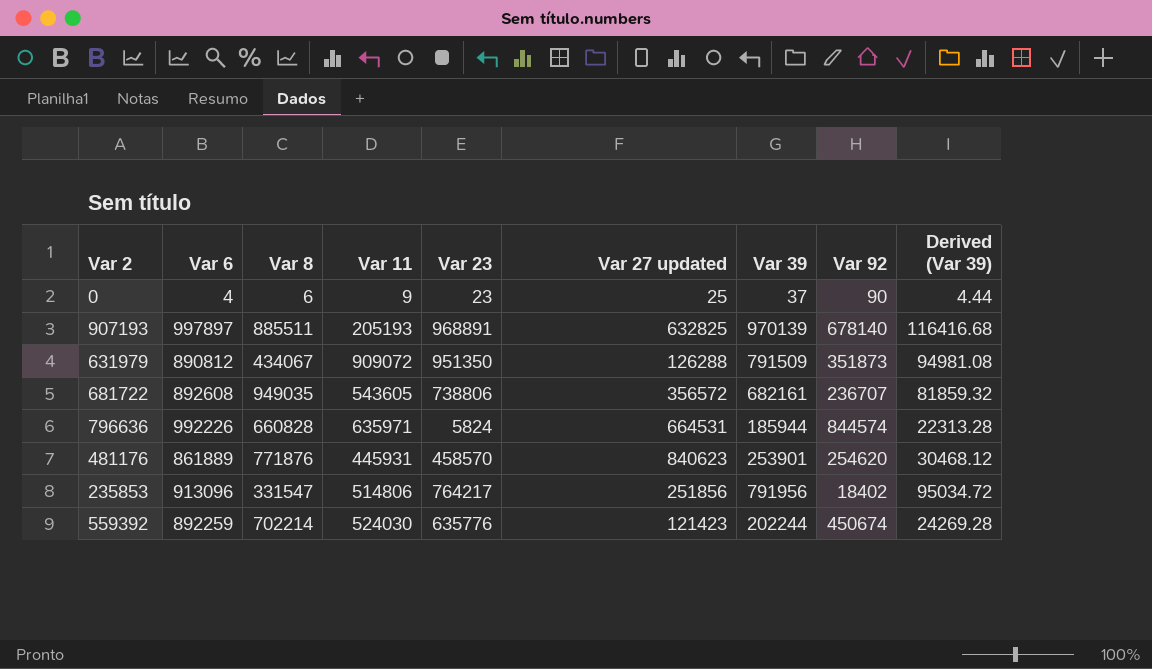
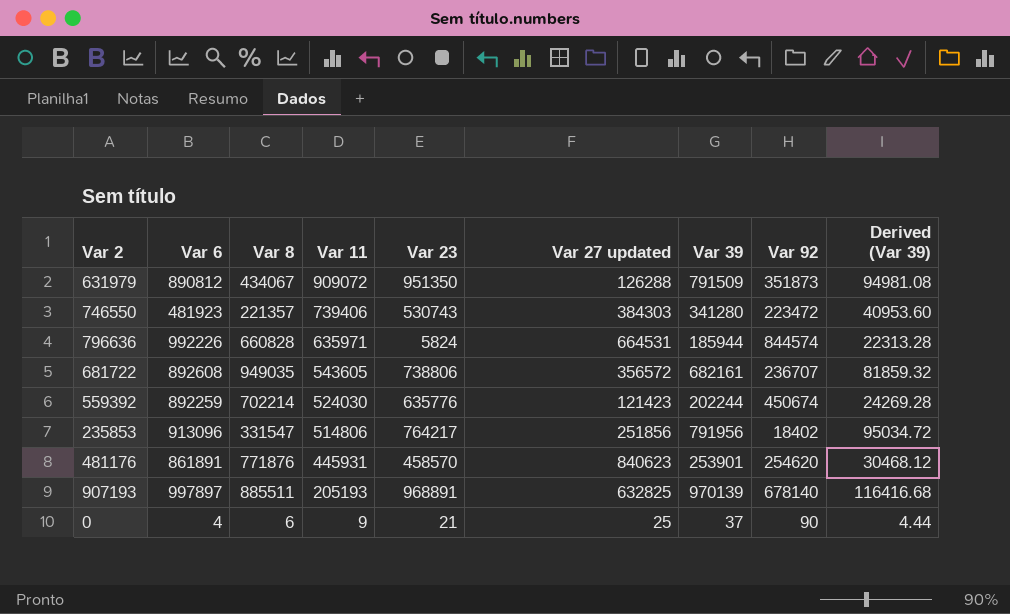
row order: none -> Var 11 descending
row 746550: none -> 481923 | 221357 | 739406 | 530743 | 384303 | 341280 | 223472 | 40953.60
481176 | Var 6: 861889 -> 861891
0 | Var 23: 23 -> 21

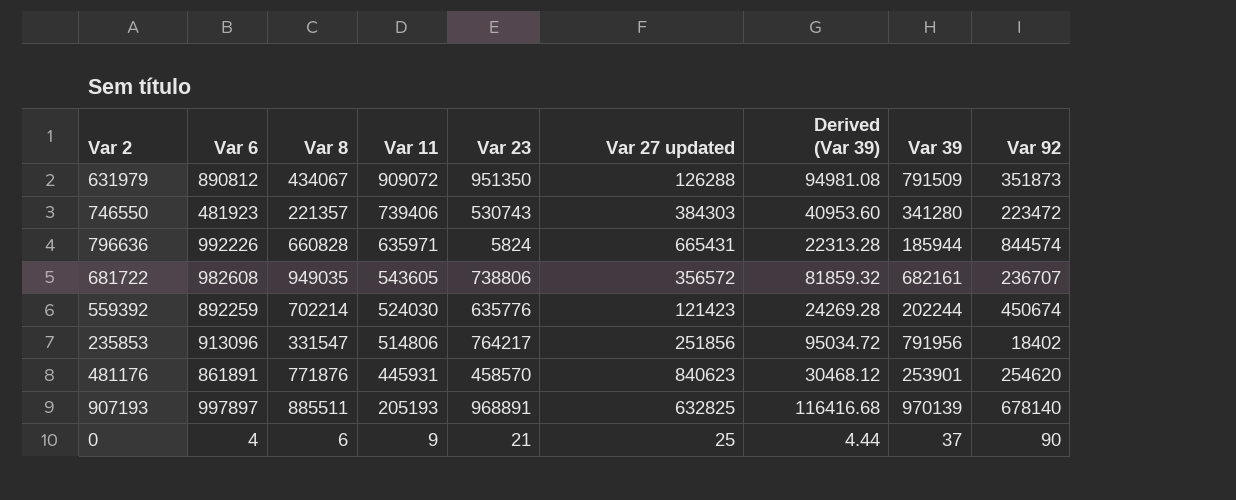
column Derived (Var 39) | position: 9 -> 7
796636 | Var 27 updated: 664531 -> 665431
681722 | Var 6: 892608 -> 982608

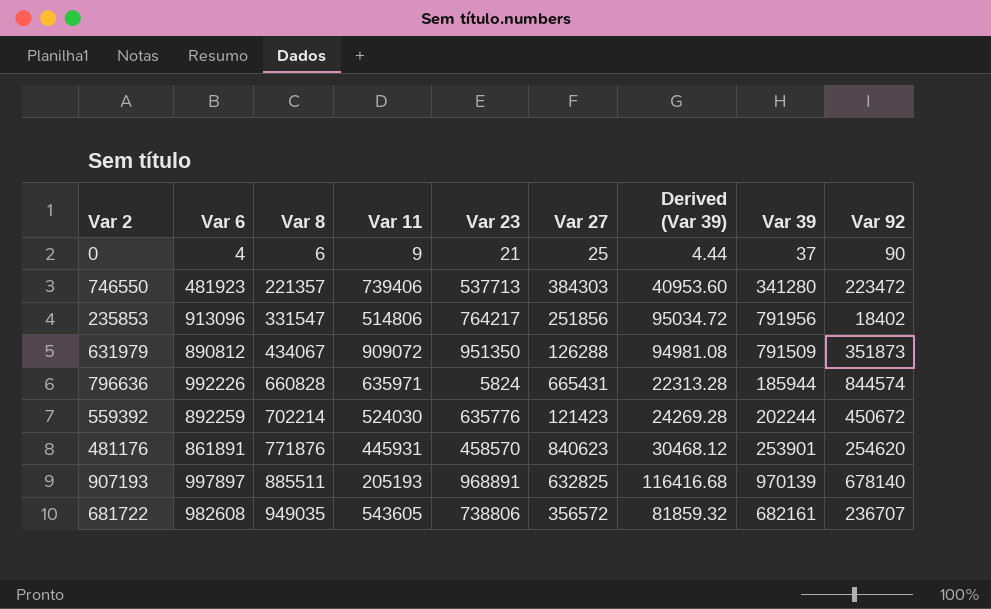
row order: Var 11 descending -> Var 8 ascending
column name: Var 27 updated -> Var 27
746550 | Var 23: 530743 -> 537713
559392 | Var 92: 450674 -> 450672

